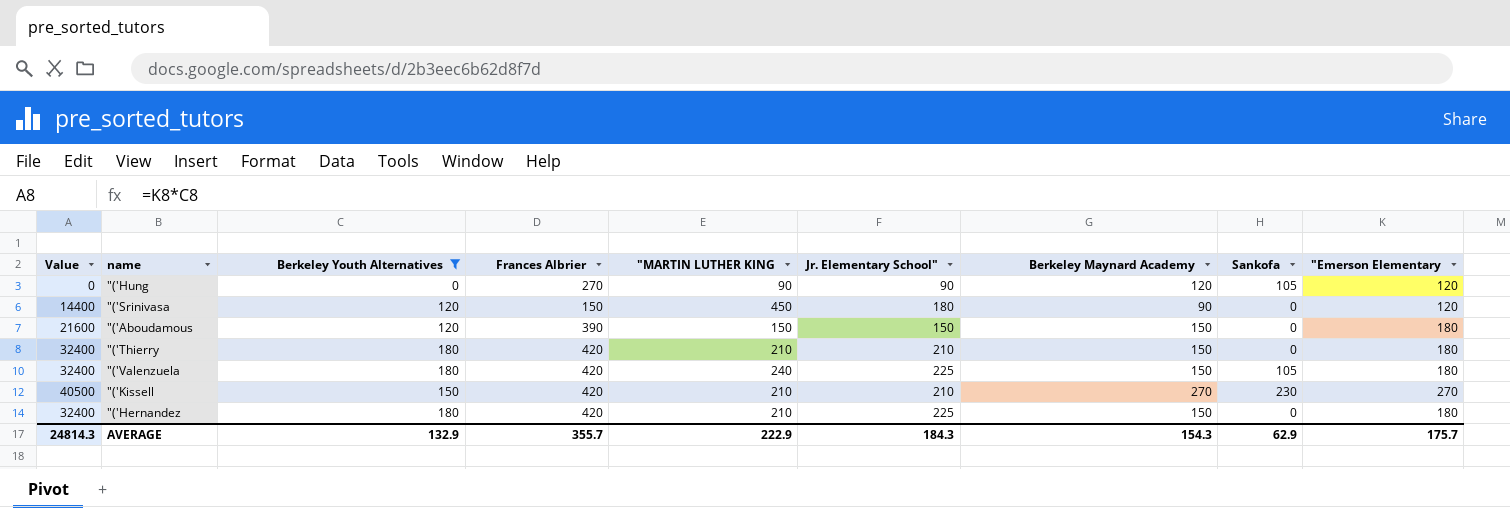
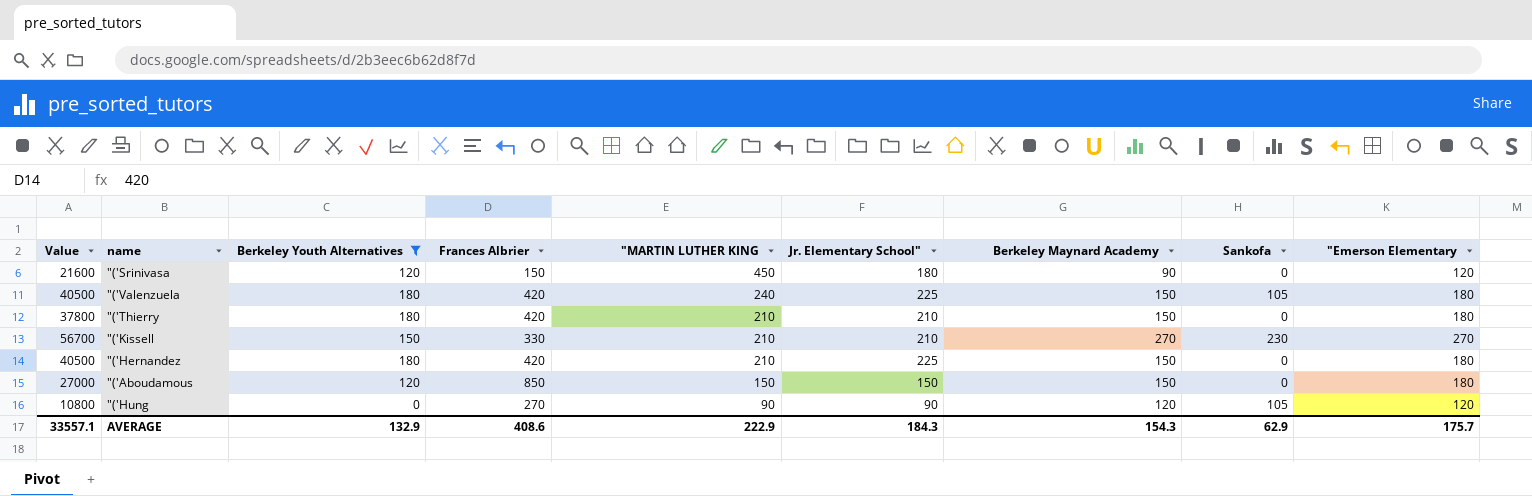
row order: none -> "MARTIN LUTHER KING descending
column Value | formula: [Berkeley Youth Alternatives] * ["Emerson Elementary] -> [Jr. Elementary School"] * ["Emerson Elementary]
"('Kissell | Frances Albrier: 420 -> 330
"('Aboudamous | Frances Albrier: 390 -> 850
AVERAGE | Value: 24814.3 -> 33557.1
AVERAGE | Frances Albrier: 355.7 -> 408.6

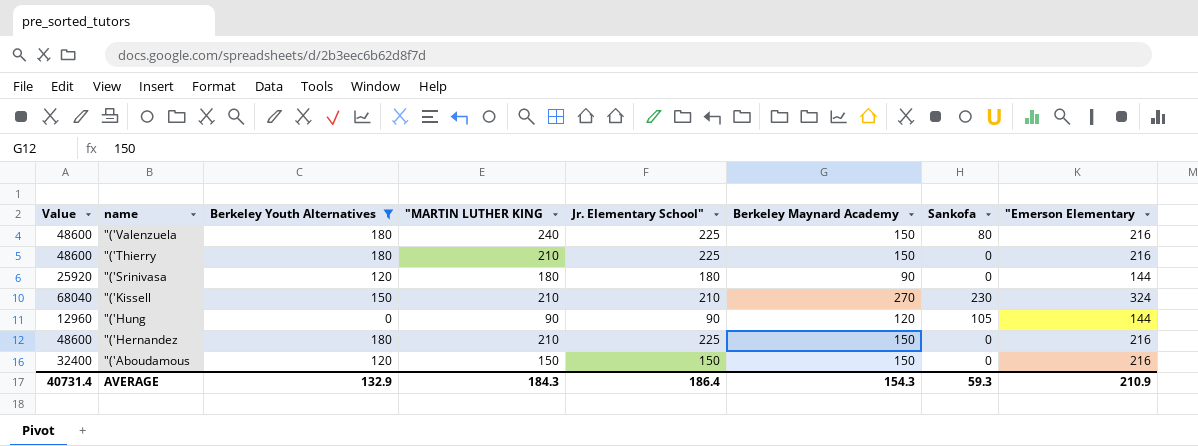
row order: "MARTIN LUTHER KING descending -> name descending
column Frances Albrier | position: 4 -> none
"('Valenzuela | Value: 40500 -> 48600
"('Valenzuela | Sankofa: 105 -> 80
"('Valenzuela | "Emerson Elementary: 180 -> 216
"('Thierry | Value: 37800 -> 48600
"('Thierry | Jr. Elementary School": 210 -> 225
"('Thierry | "Emerson Elementary: 180 -> 216
"('Srinivasa | Value: 21600 -> 25920
"('Srinivasa | "MARTIN LUTHER KING: 450 -> 180
"('Srinivasa | "Emerson Elementary: 120 -> 144
"('Kissell | Value: 56700 -> 68040
"('Kissell | "Emerson Elementary: 270 -> 324
"('Hung | Value: 10800 -> 12960
"('Hung | "Emerson Elementary: 120 -> 144
"('Hernandez | Value: 40500 -> 48600
"('Hernandez | "Emerson Elementary: 180 -> 216
"('Aboudamous | Value: 27000 -> 32400
"('Aboudamous | "Emerson Elementary: 180 -> 216
AVERAGE | Value: 33557.1 -> 40731.4
AVERAGE | "MARTIN LUTHER KING: 222.9 -> 184.3
AVERAGE | Jr. Elementary School": 184.3 -> 186.4
AVERAGE | Sankofa: 62.9 -> 59.3
AVERAGE | "Emerson Elementary: 175.7 -> 210.9

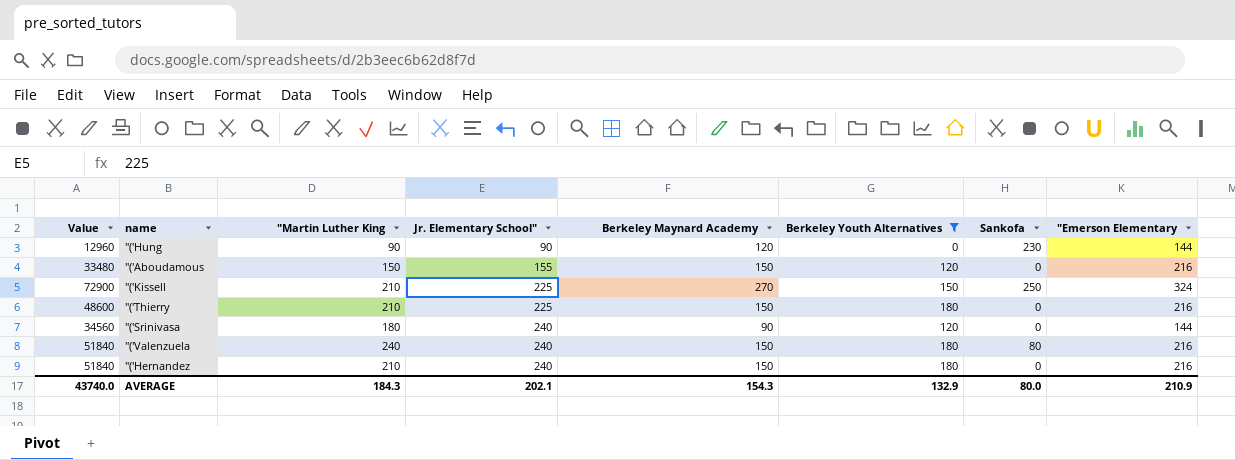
row order: name descending -> Jr. Elementary School" ascending
column name: "MARTIN LUTHER KING -> "Martin Luther King
column Berkeley Youth Alternatives | position: 3 -> 6
"('Hung | Sankofa: 105 -> 230
"('Aboudamous | Value: 32400 -> 33480
"('Aboudamous | Jr. Elementary School": 150 -> 155
"('Kissell | Value: 68040 -> 72900
"('Kissell | Jr. Elementary School": 210 -> 225
"('Kissell | Sankofa: 230 -> 250
"('Srinivasa | Value: 25920 -> 34560
"('Srinivasa | Jr. Elementary School": 180 -> 240
"('Valenzuela | Value: 48600 -> 51840
"('Valenzuela | Jr. Elementary School": 225 -> 240
"('Hernandez | Value: 48600 -> 51840
"('Hernandez | Jr. Elementary School": 225 -> 240
AVERAGE | Value: 40731.4 -> 43740.0
AVERAGE | Jr. Elementary School": 186.4 -> 202.1
AVERAGE | Sankofa: 59.3 -> 80.0

